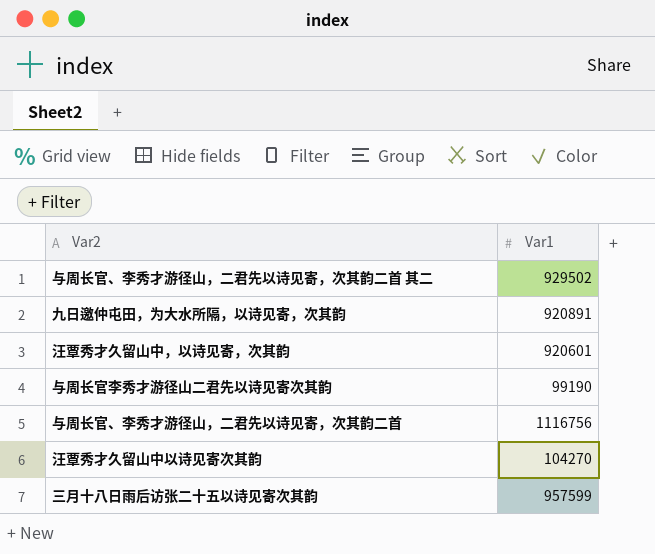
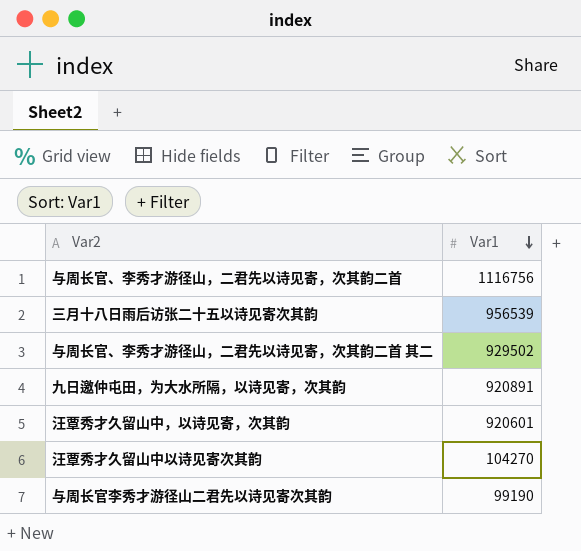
row order: none -> Var1 descending
三月十八日雨后访张二十五以诗见寄次其韵 | Var1: 957599 -> 956539

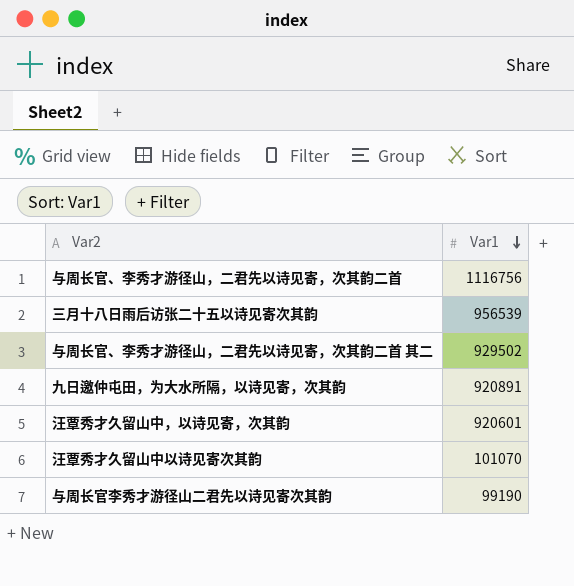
汪覃秀才久留山中以诗见寄次其韵 | Var1: 104270 -> 101070

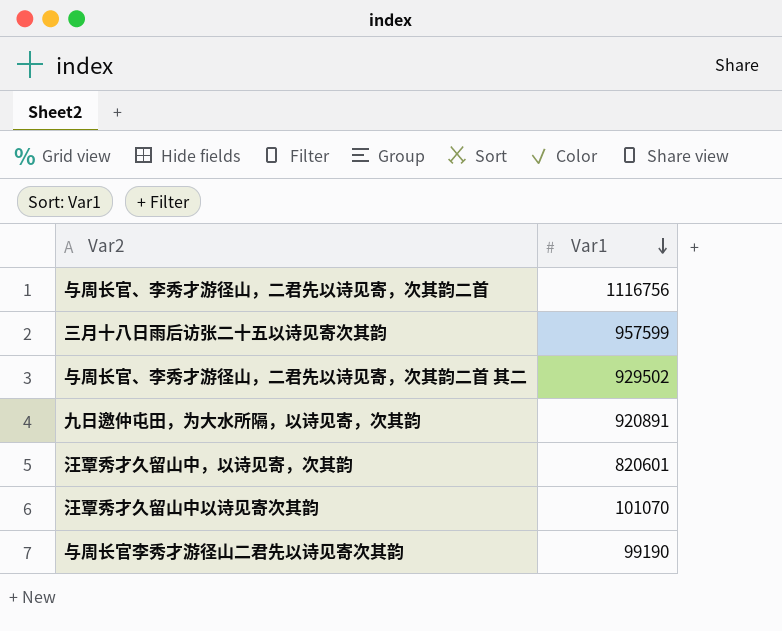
三月十八日雨后访张二十五以诗见寄次其韵 | Var1: 956539 -> 957599
汪覃秀才久留山中，以诗见寄，次其韵 | Var1: 920601 -> 820601

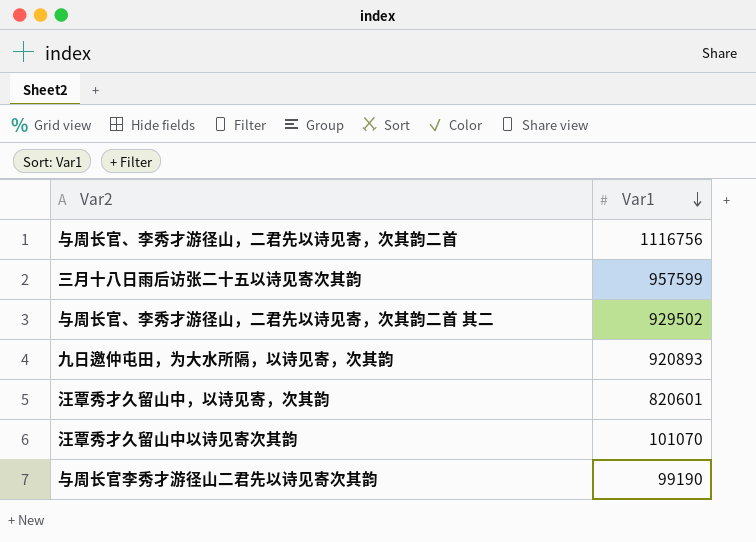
九日邀仲屯田，为大水所隔，以诗见寄，次其韵 | Var1: 920891 -> 920893

